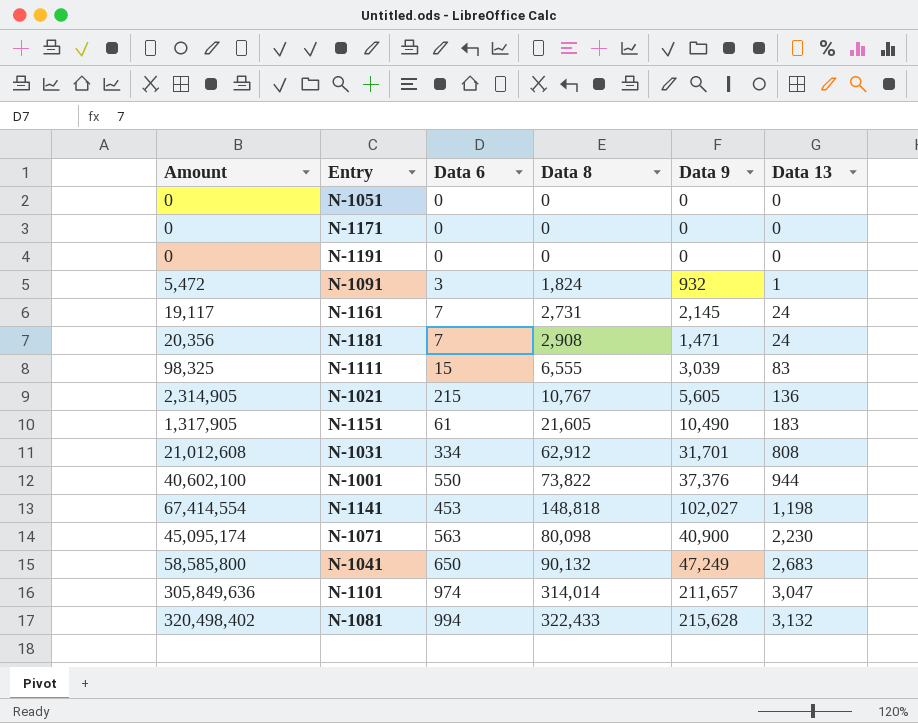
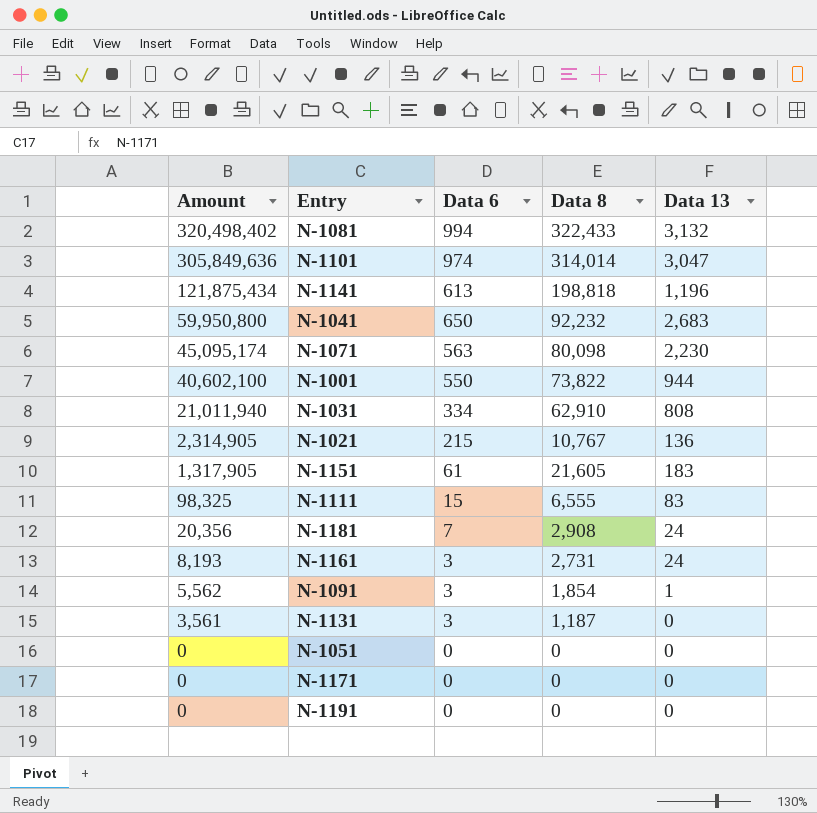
row order: Data 13 ascending -> Amount descending
column Data 9 | position: 5 -> none
N-1141 | Amount: 67,414,554 -> 121,875,434
N-1141 | Data 6: 453 -> 613
N-1141 | Data 8: 148,818 -> 198,818
N-1141 | Data 13: 1,198 -> 1,196
N-1041 | Amount: 58,585,800 -> 59,950,800
N-1041 | Data 8: 90,132 -> 92,232
N-1031 | Amount: 21,012,608 -> 21,011,940
N-1031 | Data 8: 62,912 -> 62,910
N-1161 | Amount: 19,117 -> 8,193
N-1161 | Data 6: 7 -> 3
N-1091 | Amount: 5,472 -> 5,562
N-1091 | Data 8: 1,824 -> 1,854
row N-1131: none -> 3,561 | 3 | 1,187 | 0

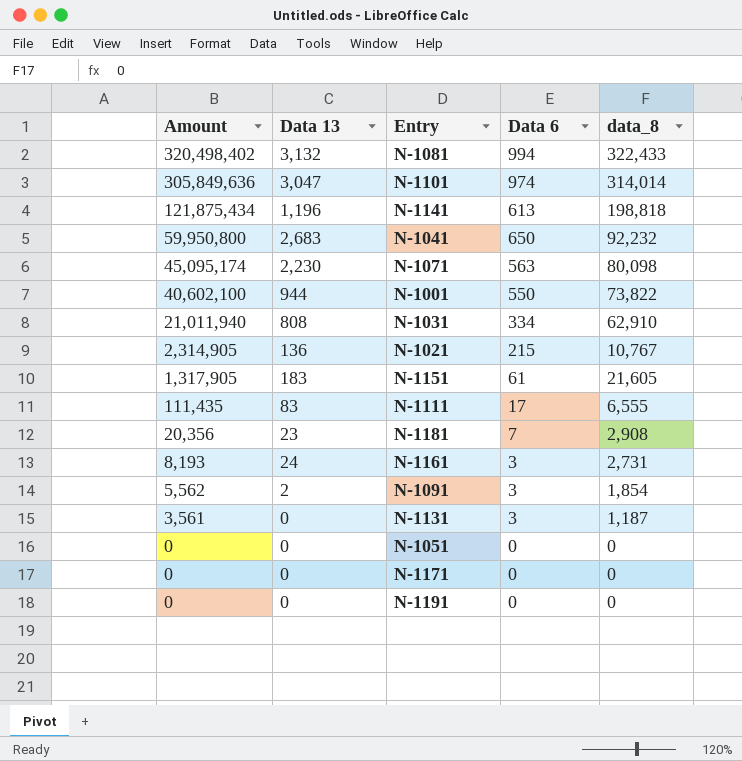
column Data 13 | position: 5 -> 2
column name: Data 8 -> data_8
N-1111 | Amount: 98,325 -> 111,435
N-1111 | Data 6: 15 -> 17
N-1181 | Data 13: 24 -> 23
N-1091 | Data 13: 1 -> 2

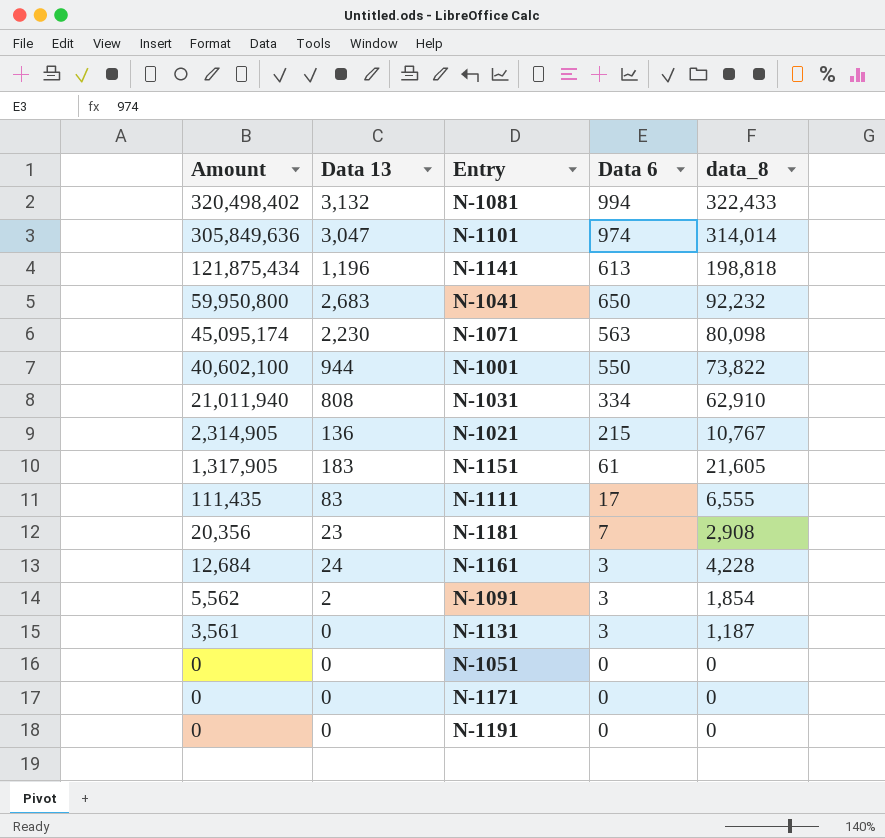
N-1161 | Amount: 8,193 -> 12,684
N-1161 | data_8: 2,731 -> 4,228

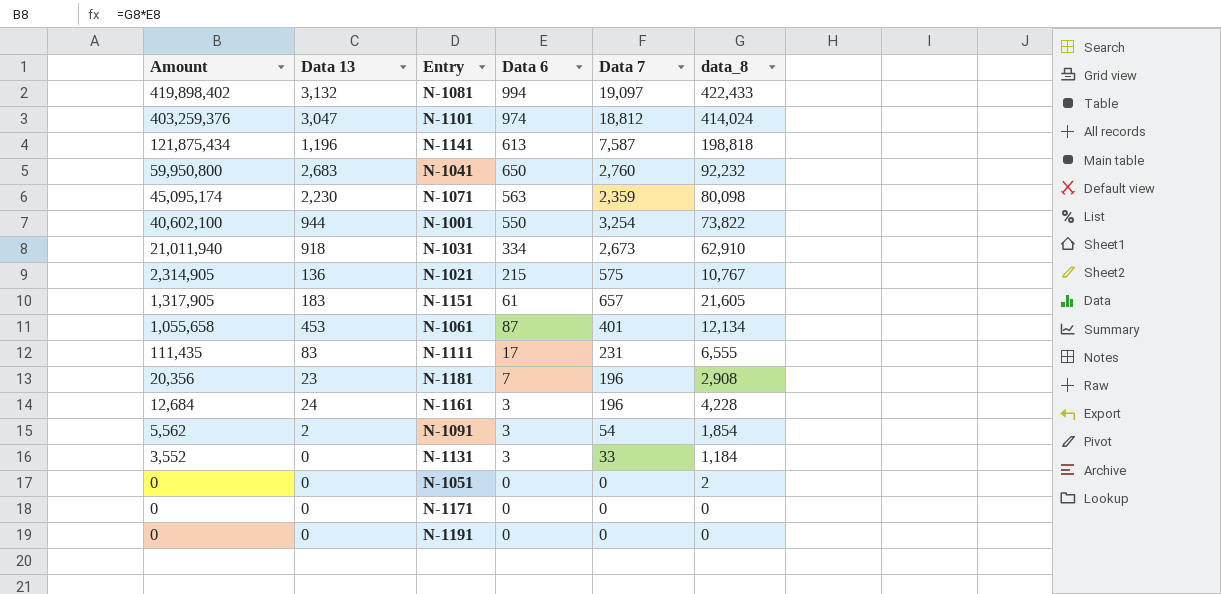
column Data 7 | position: none -> 5
N-1081 | Amount: 320,498,402 -> 419,898,402
N-1081 | data_8: 322,433 -> 422,433
N-1101 | Amount: 305,849,636 -> 403,259,376
N-1101 | data_8: 314,014 -> 414,024
N-1031 | Data 13: 808 -> 918
row N-1061: none -> 1,055,658 | 453 | 87 | 401 | 12,134
N-1131 | Amount: 3,561 -> 3,552
N-1131 | data_8: 1,187 -> 1,184
N-1051 | data_8: 0 -> 2

